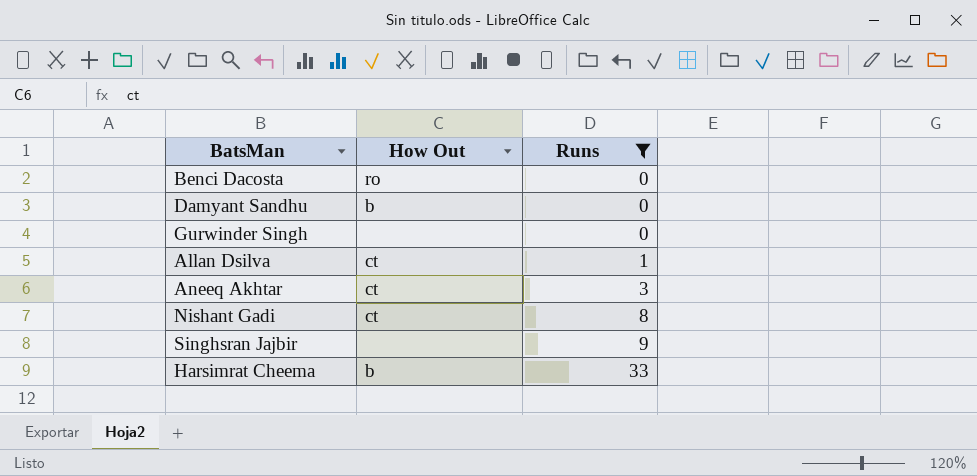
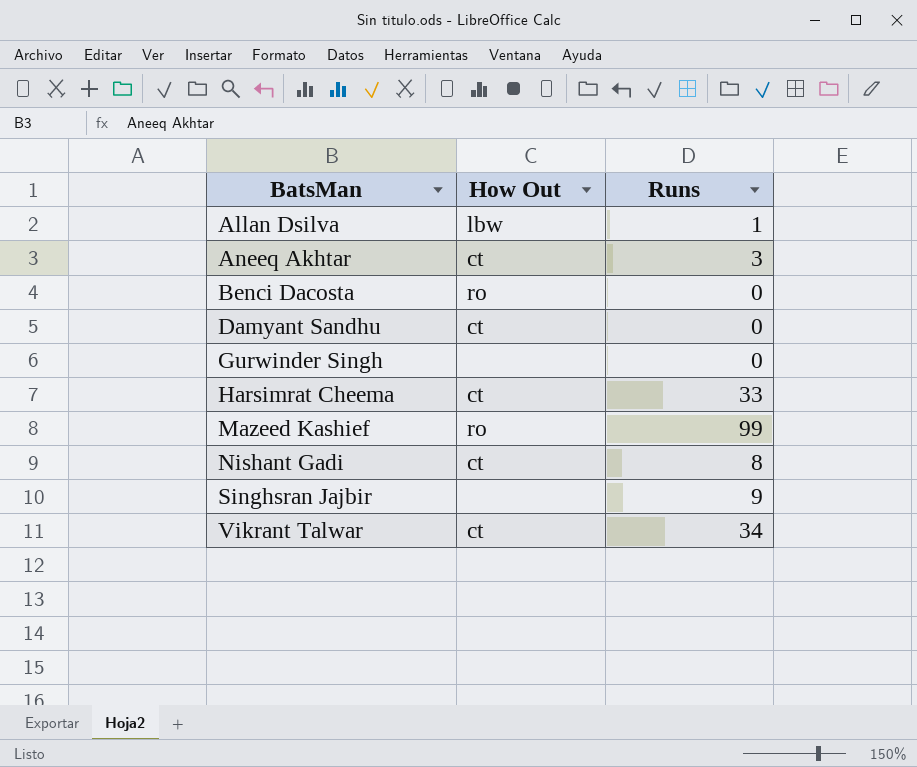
filter: Runs <= 33 -> none
row order: Runs ascending -> BatsMan ascending
Allan Dsilva | How Out: ct -> lbw
Damyant Sandhu | How Out: b -> ct
Harsimrat Cheema | How Out: b -> ct

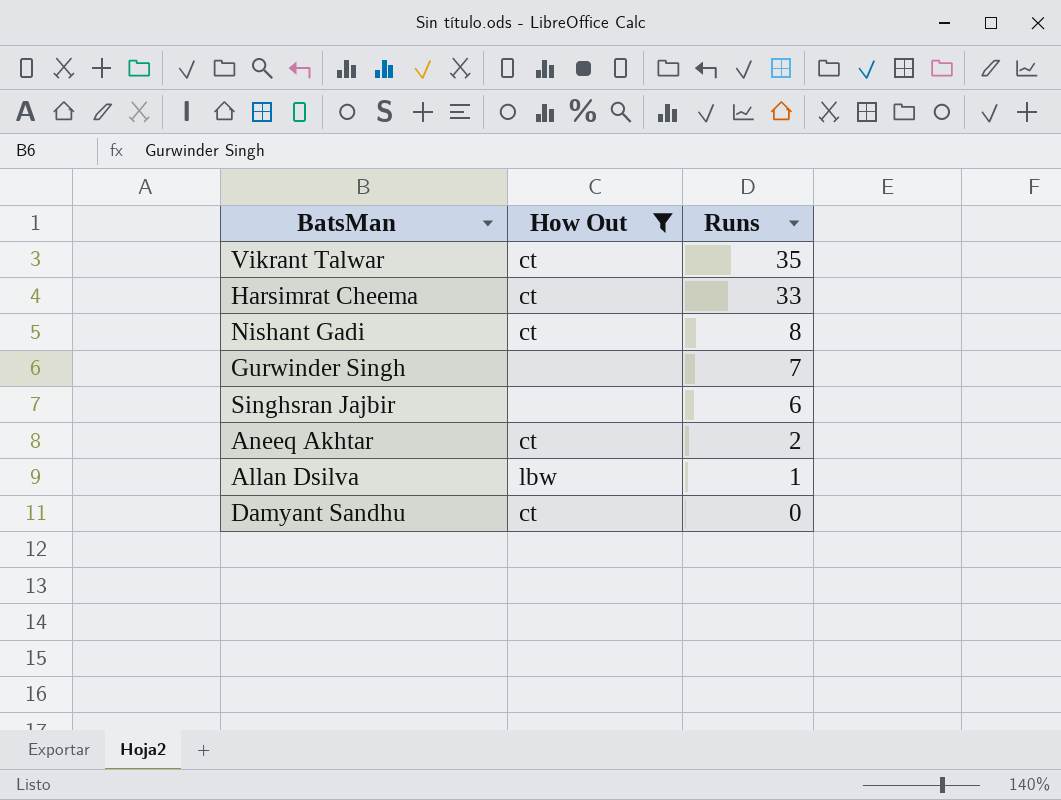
filter: none -> How Out != ro
row order: BatsMan ascending -> Runs descending
Vikrant Talwar | Runs: 34 -> 35
Gurwinder Singh | Runs: 0 -> 7
Singhsran Jajbir | Runs: 9 -> 6
Aneeq Akhtar | Runs: 3 -> 2

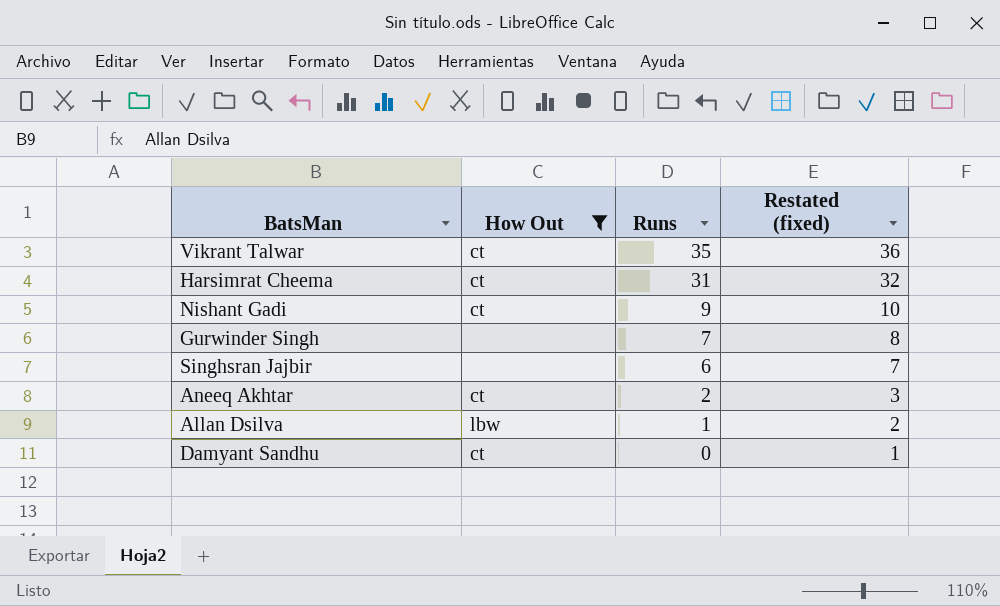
column Restated (fixed) | formula: none -> [Runs] + 1
Harsimrat Cheema | Runs: 33 -> 31
Nishant Gadi | Runs: 8 -> 9

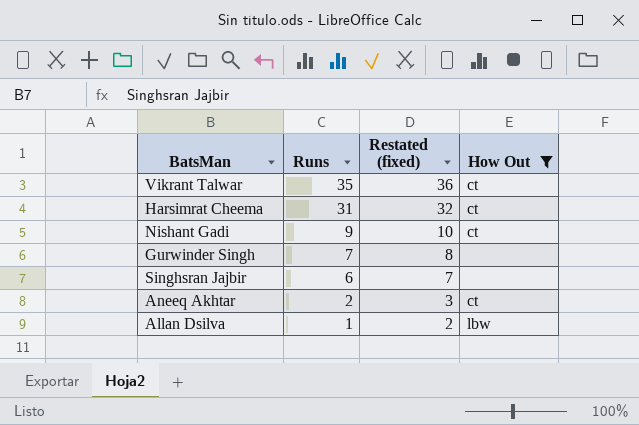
column How Out | position: 2 -> 4
row Damyant Sandhu: ct | 0 | 1 -> none

